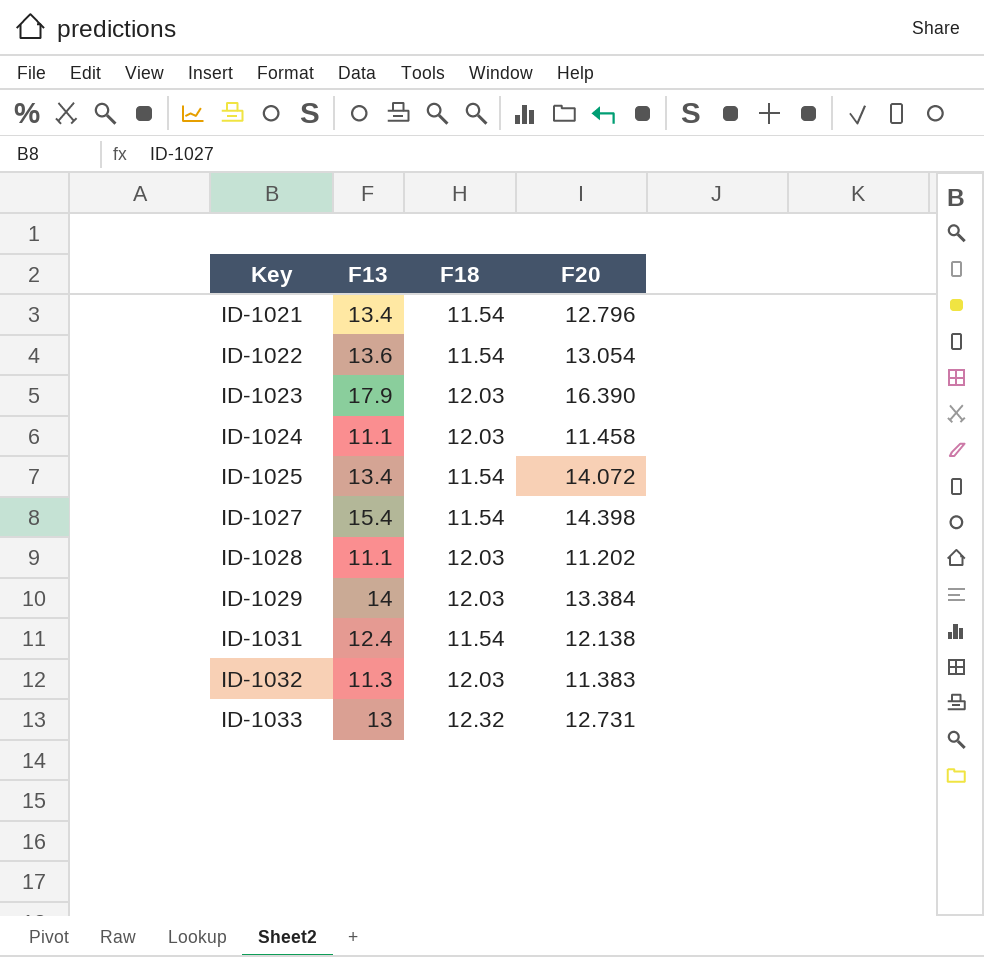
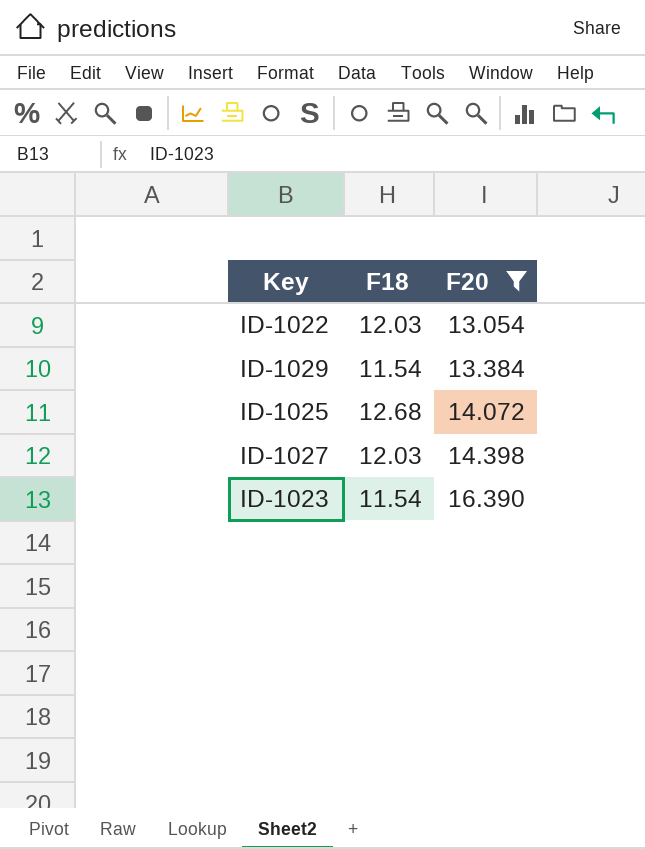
filter: none -> F20 >= 13.054
row order: Key ascending -> F20 ascending
column F13 | position: 2 -> none
ID-1022 | F18: 11.54 -> 12.03
ID-1029 | F18: 12.03 -> 11.54
ID-1025 | F18: 11.54 -> 12.68
ID-1027 | F18: 11.54 -> 12.03
ID-1023 | F18: 12.03 -> 11.54

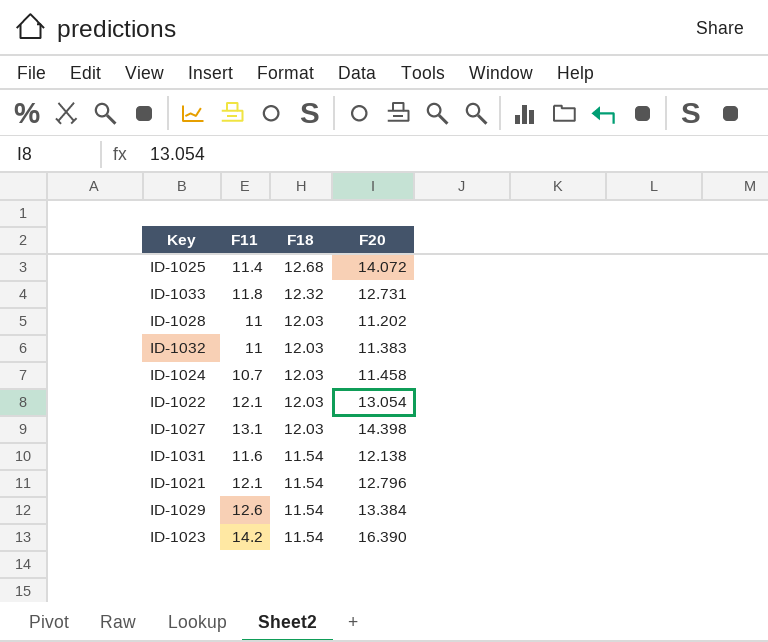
filter: F20 >= 13.054 -> none
row order: F20 ascending -> F18 descending
column F11 | position: none -> 2

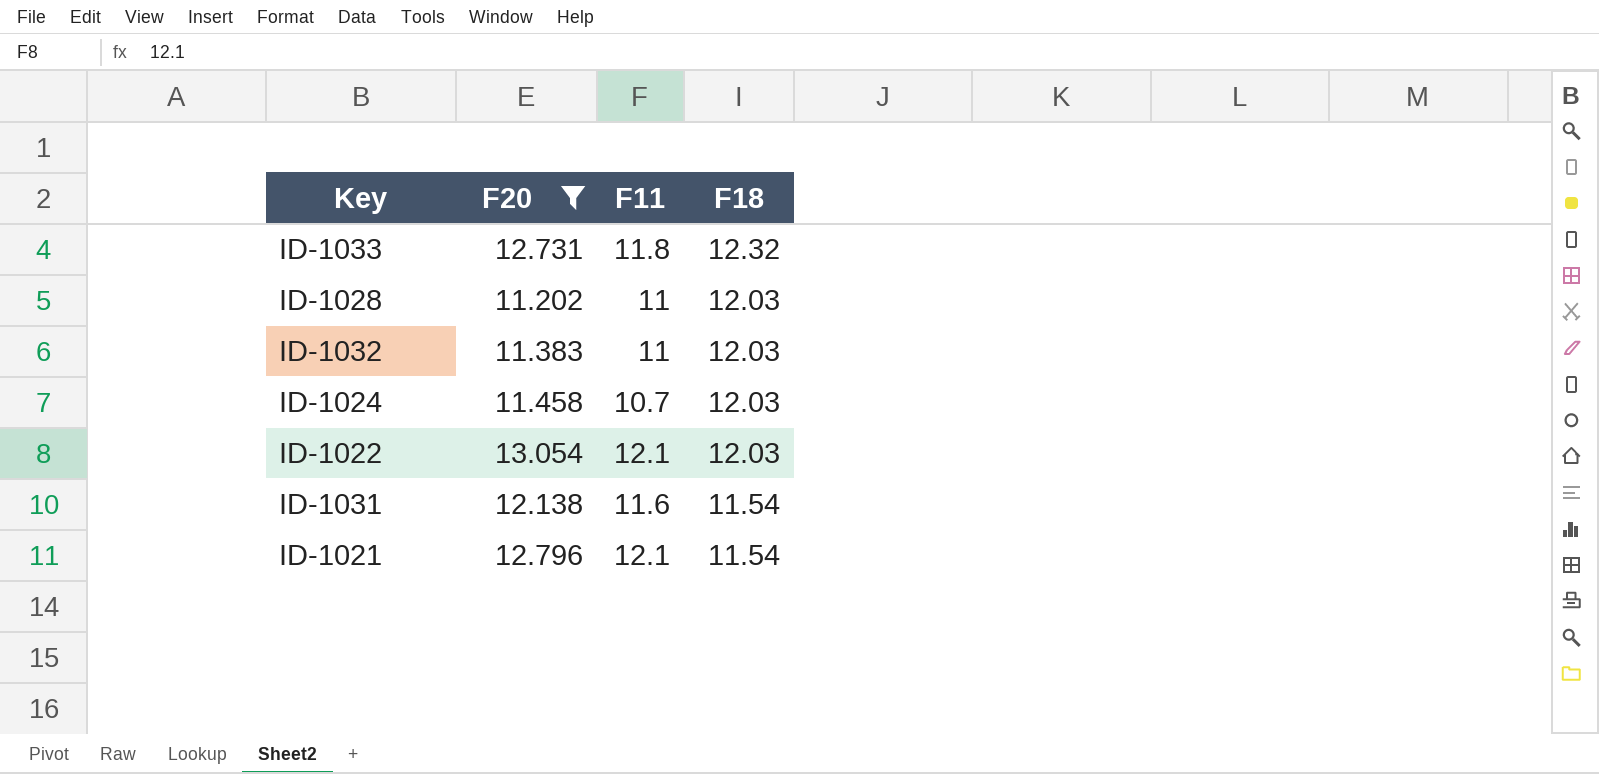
filter: none -> F20 <= 13.054
column F20 | position: 4 -> 2

